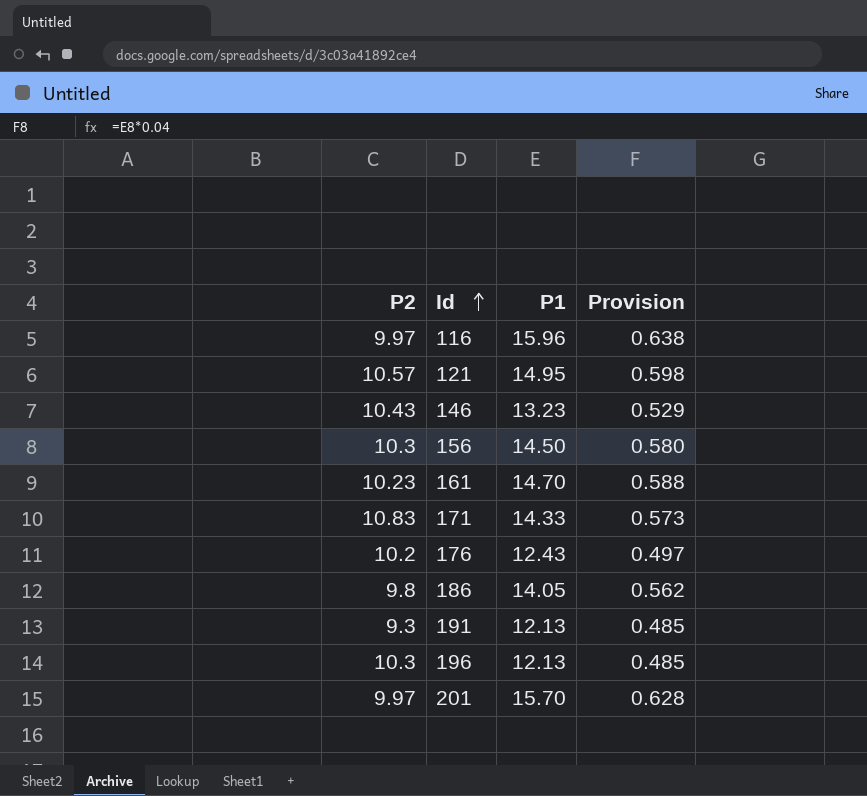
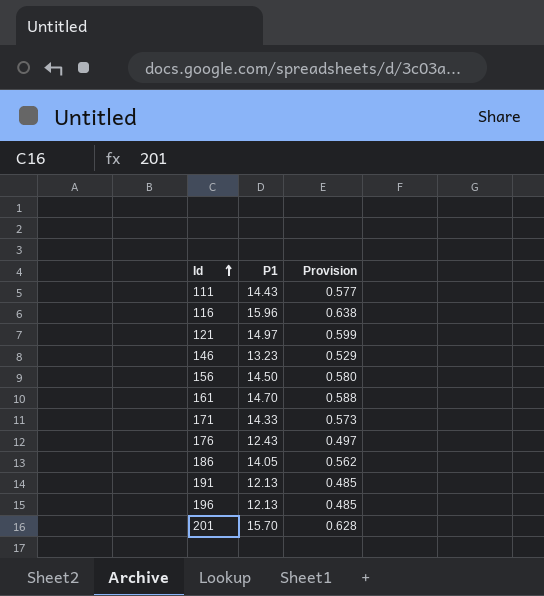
column P2 | position: 1 -> none
row 111: none -> 14.43 | 0.577
121 | P1: 14.95 -> 14.97
121 | Provision: 0.598 -> 0.599

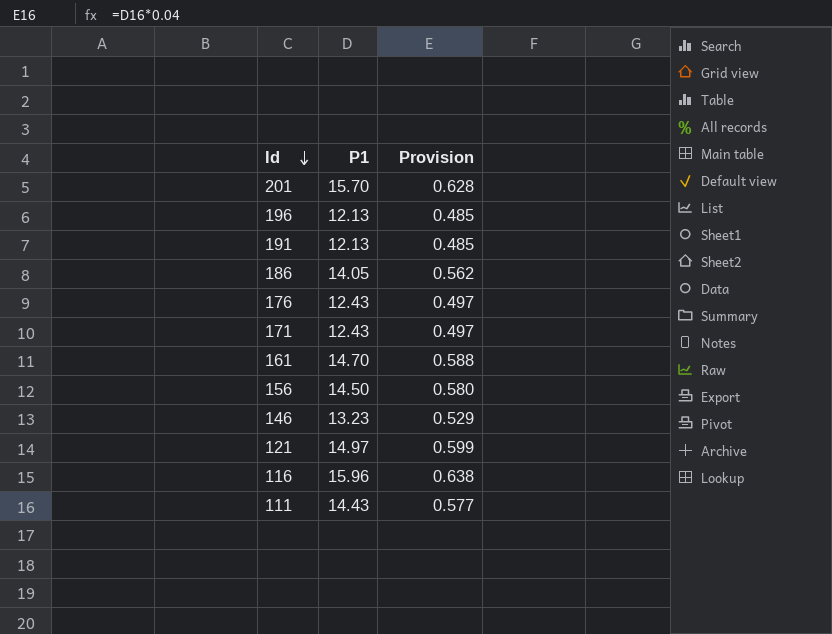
row order: Id ascending -> Id descending
171 | P1: 14.33 -> 12.43
171 | Provision: 0.573 -> 0.497

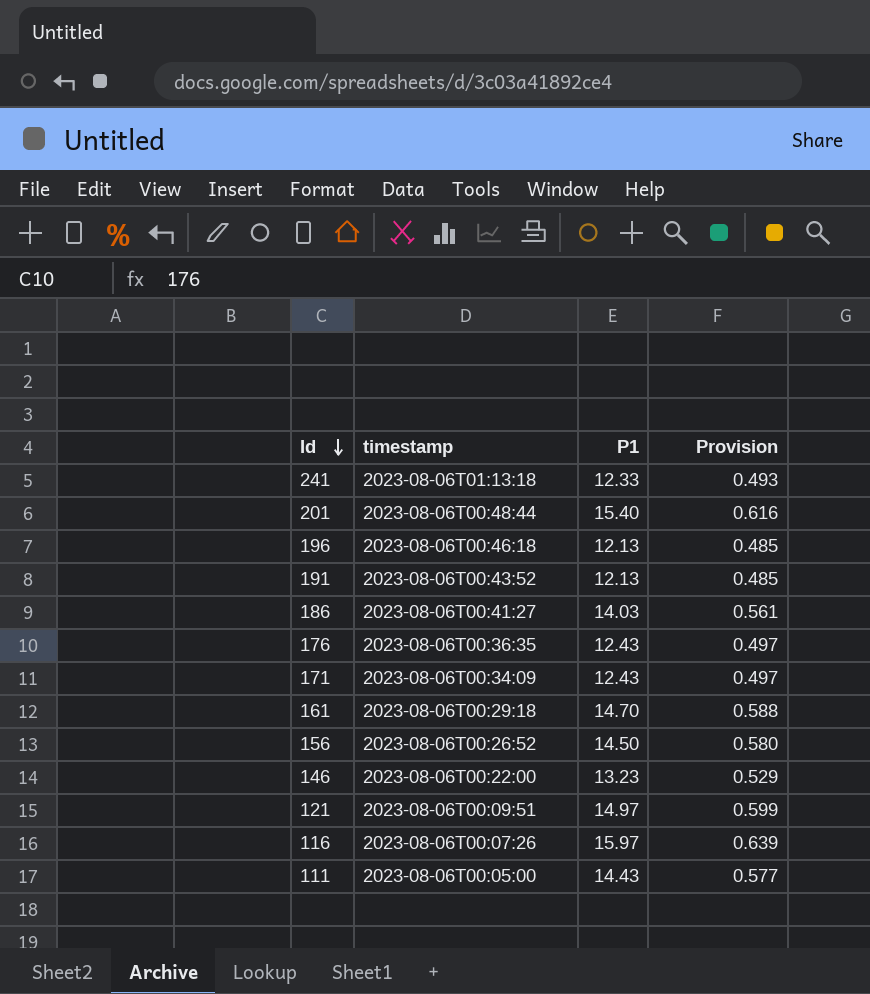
column timestamp | position: none -> 2
row 241: none -> 2023-08-06T01:13:18 | 12.33 | 0.493
201 | P1: 15.70 -> 15.40
201 | Provision: 0.628 -> 0.616
186 | P1: 14.05 -> 14.03
186 | Provision: 0.562 -> 0.561
116 | P1: 15.96 -> 15.97
116 | Provision: 0.638 -> 0.639

